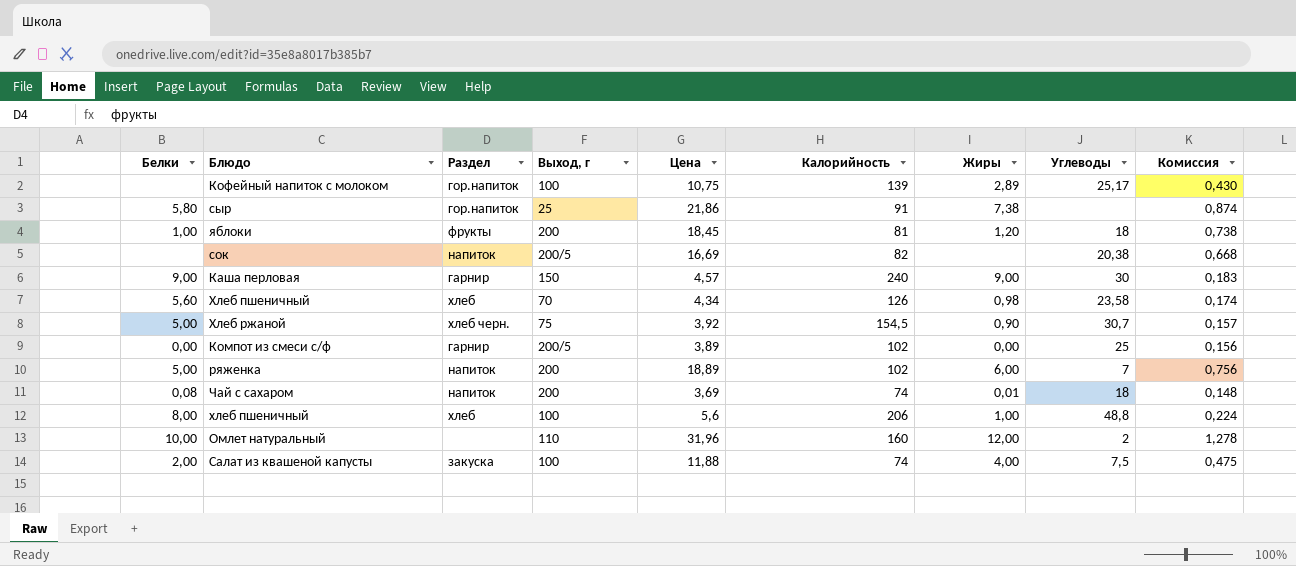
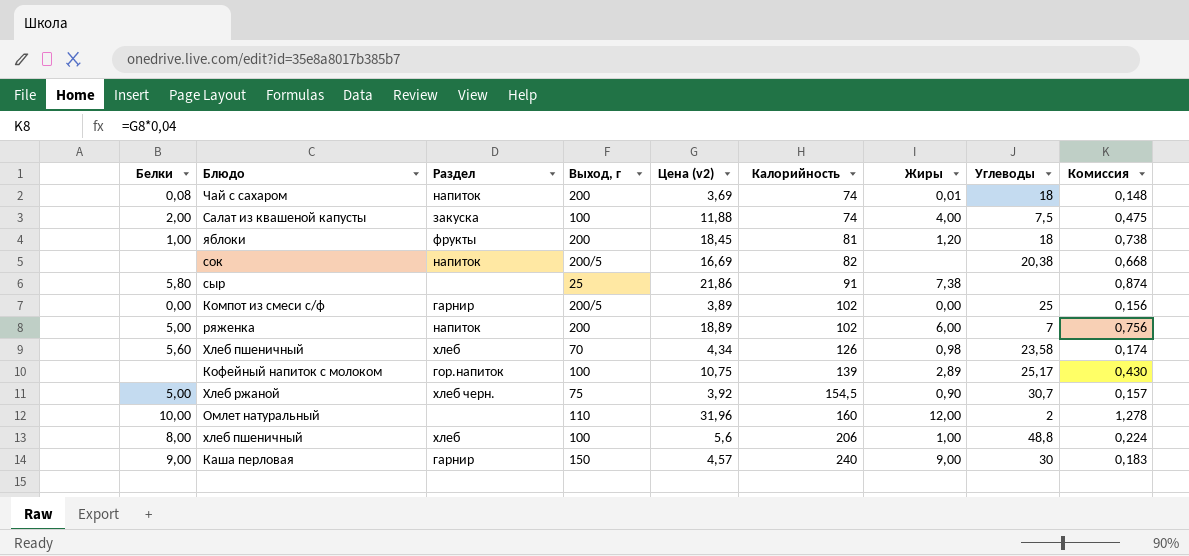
row order: none -> Калорийность ascending
column name: Цена -> Цена (v2)
сыр | Раздел: гор.напиток -> none

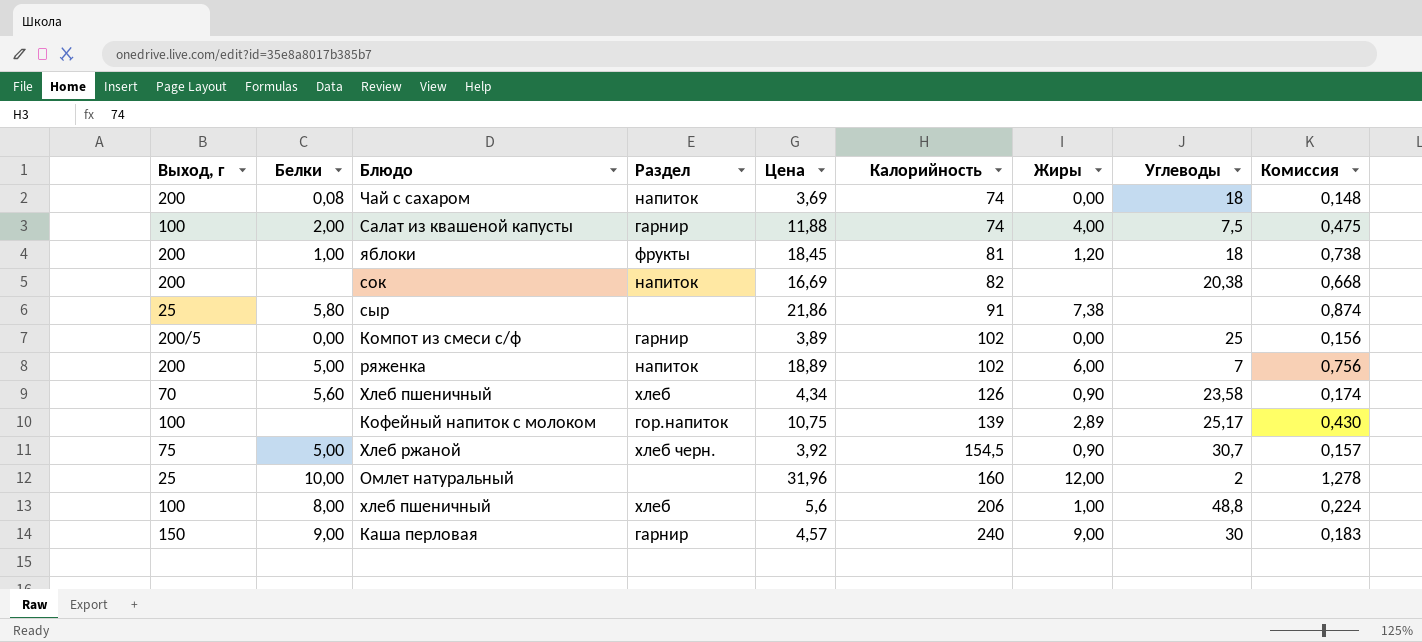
column Выход, г | position: 4 -> 1
column name: Цена (v2) -> Цена
Чай с сахаром | Жиры: 0,01 -> 0,00
Салат из квашеной капусты | Раздел: закуска -> гарнир
сок | Выход, г: 200/5 -> 200
Хлеб пшеничный | Жиры: 0,98 -> 0,90
Омлет натуральный | Выход, г: 110 -> 25

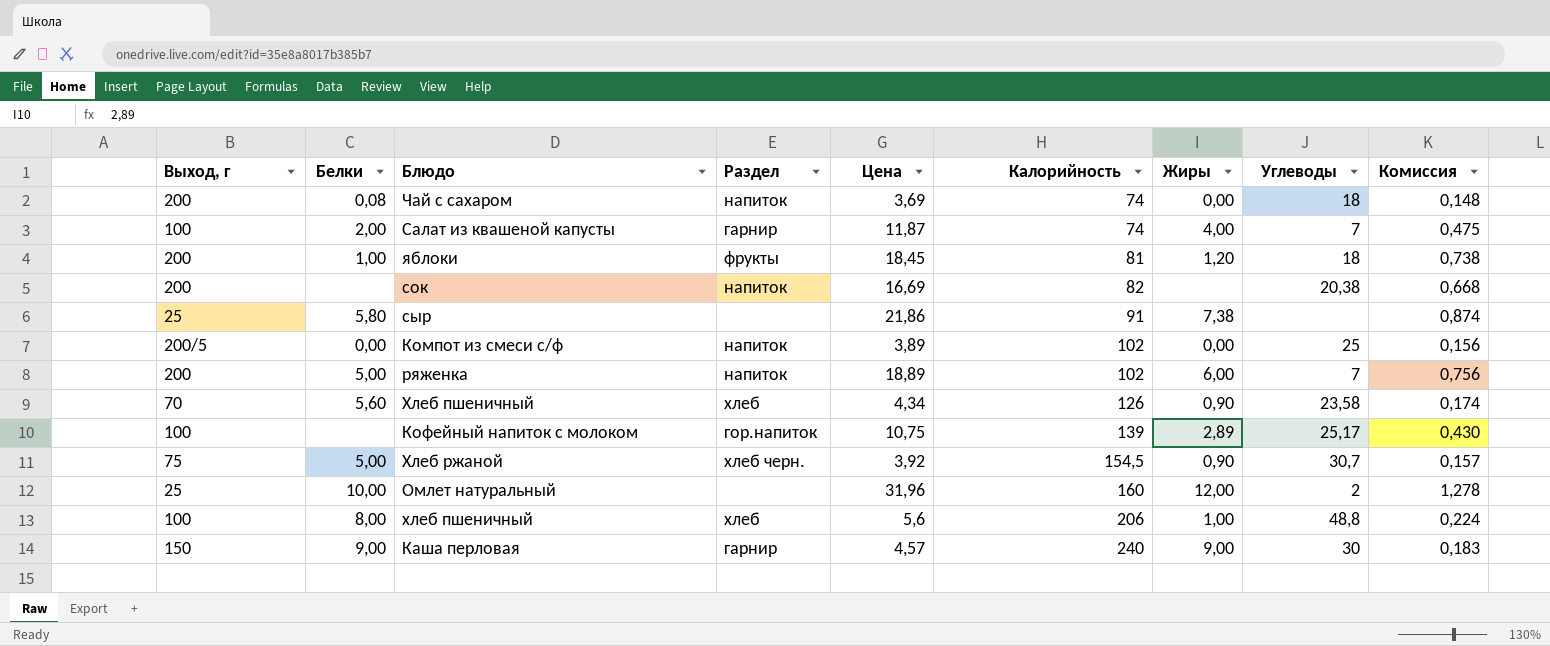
Салат из квашеной капусты | Цена: 11,88 -> 11,87
Салат из квашеной капусты | Углеводы: 7,5 -> 7
Компот из смеси с/ф | Раздел: гарнир -> напиток

